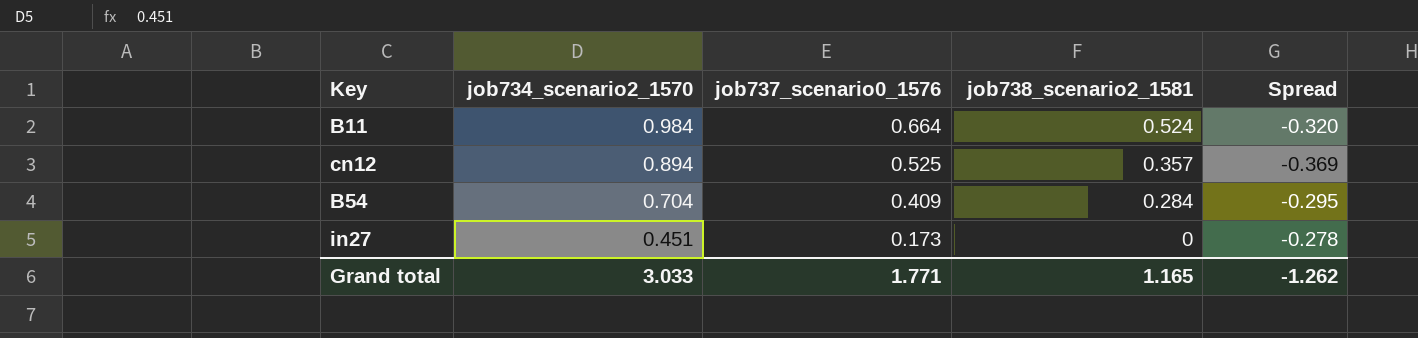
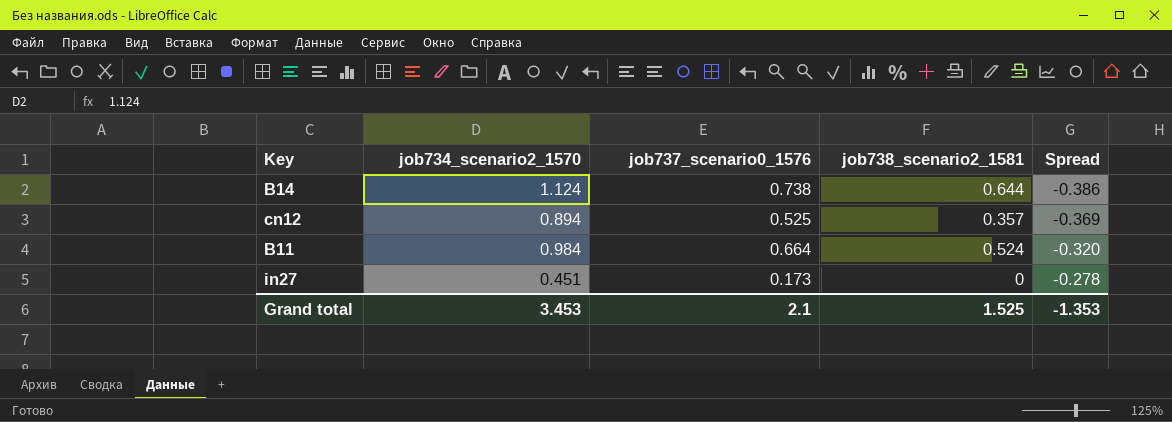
row order: job734_scenario2_1570 descending -> Spread ascending
row B54: 0.704 | 0.409 | 0.284 | -0.295 -> none
row B14: none -> 1.124 | 0.738 | 0.644 | -0.386
Grand total | job734_scenario2_1570: 3.033 -> 3.453
Grand total | job737_scenario0_1576: 1.771 -> 2.1
Grand total | job738_scenario2_1581: 1.165 -> 1.525
Grand total | Spread: -1.262 -> -1.353

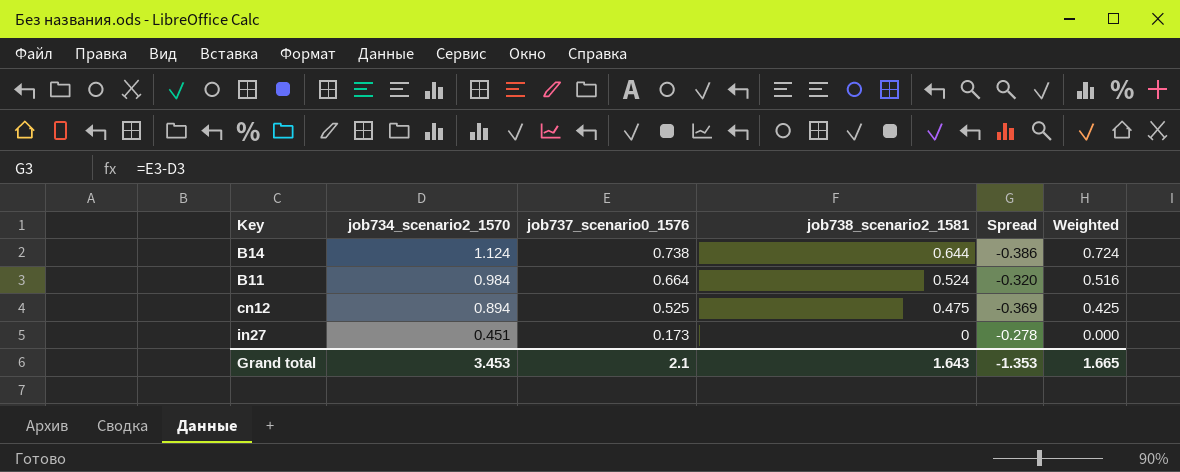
row order: Spread ascending -> job734_scenario2_1570 descending
column Weighted | formula: none -> [job734_scenario2_1570] * [job738_scenario2_1581]
cn12 | job738_scenario2_1581: 0.357 -> 0.475
Grand total | job738_scenario2_1581: 1.525 -> 1.643

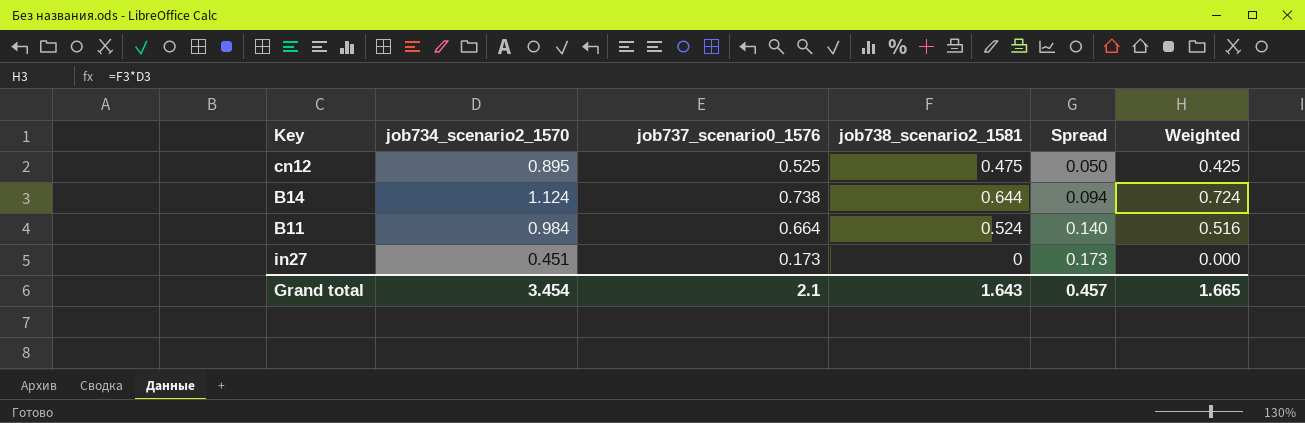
row order: job734_scenario2_1570 descending -> Spread ascending
column Spread | formula: [job737_scenario0_1576] - [job734_scenario2_1570] -> [job737_scenario0_1576] - [job738_scenario2_1581]
cn12 | job734_scenario2_1570: 0.894 -> 0.895
Grand total | job734_scenario2_1570: 3.453 -> 3.454
Grand total | Spread: -1.353 -> 0.457

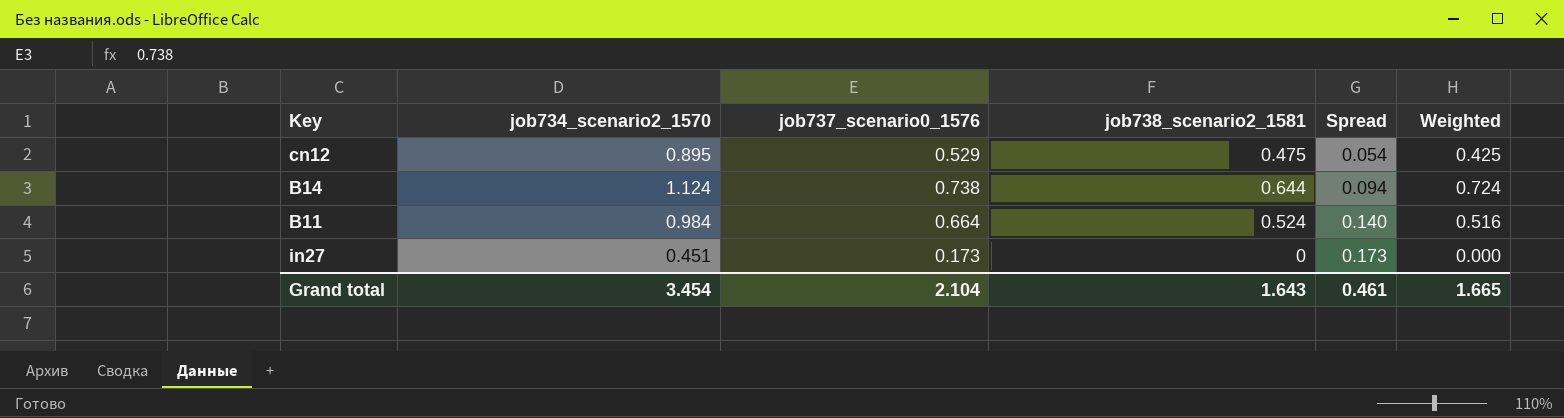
cn12 | job737_scenario0_1576: 0.525 -> 0.529
cn12 | Spread: 0.050 -> 0.054
Grand total | job737_scenario0_1576: 2.1 -> 2.104
Grand total | Spread: 0.457 -> 0.461

